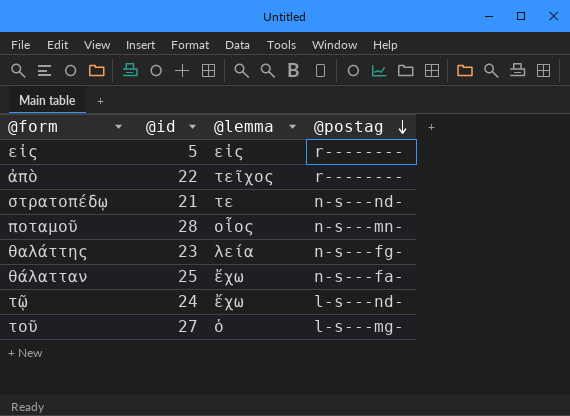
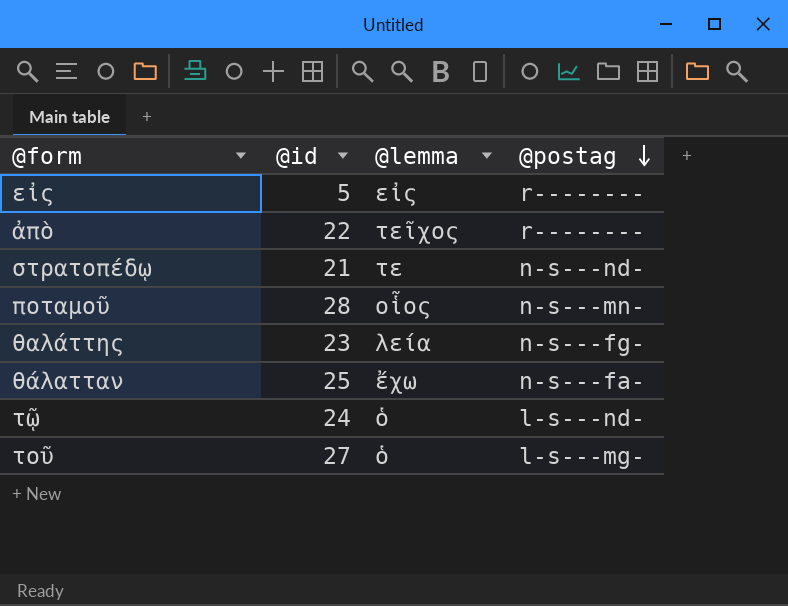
τῷ | @lemma: ἔχω -> ὁ

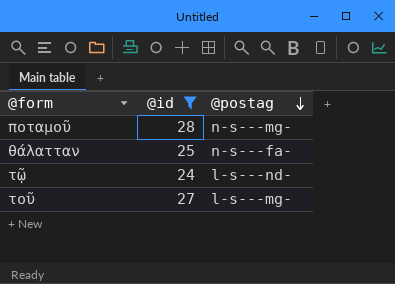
filter: none -> @id >= 24
column @lemma | position: 3 -> none
ποταμοῦ | @postag: n-s---mn- -> n-s---mg-

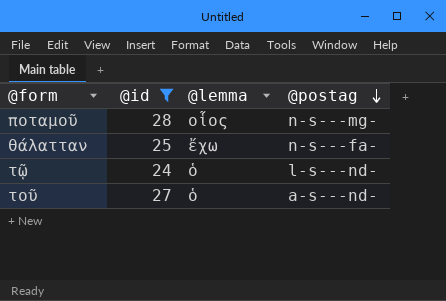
column @lemma | position: none -> 3
τοῦ | @postag: l-s---mg- -> a-s---nd-

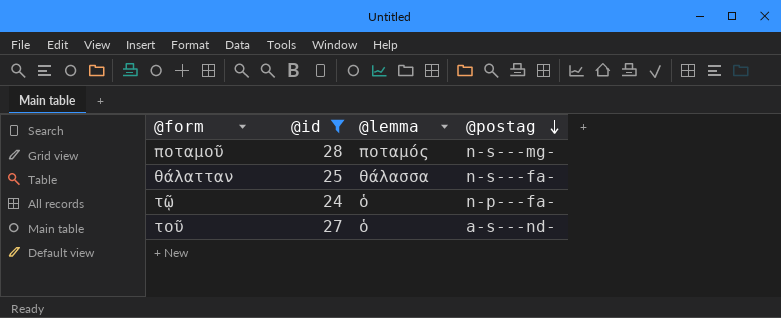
ποταμοῦ | @lemma: οἷος -> ποταμός
θάλατταν | @lemma: ἔχω -> θάλασσα
τῷ | @postag: l-s---nd- -> n-p---fa-

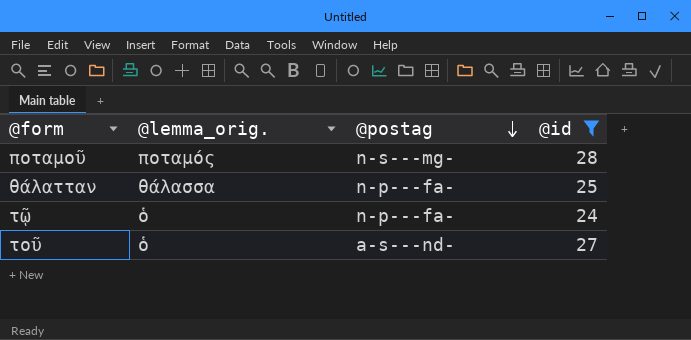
column name: @lemma -> @lemma_orig.
column @id | position: 2 -> 4
θάλατταν | @postag: n-s---fa- -> n-p---fa-

